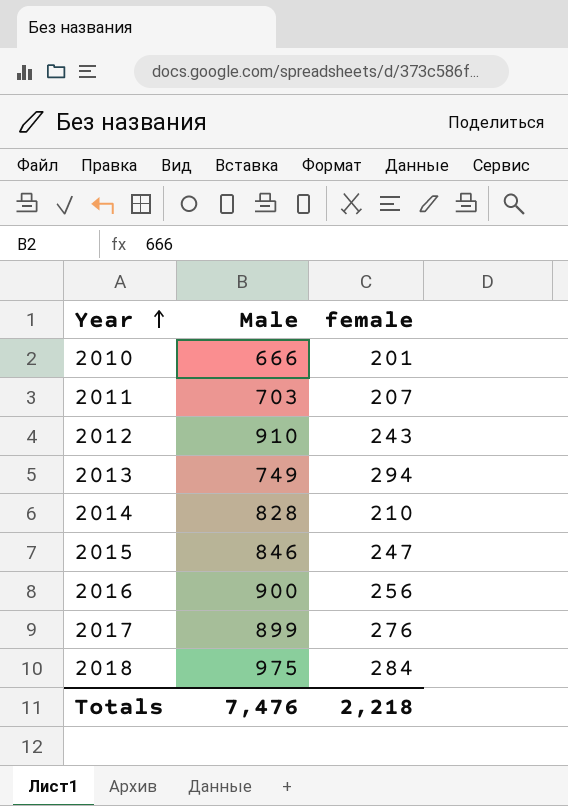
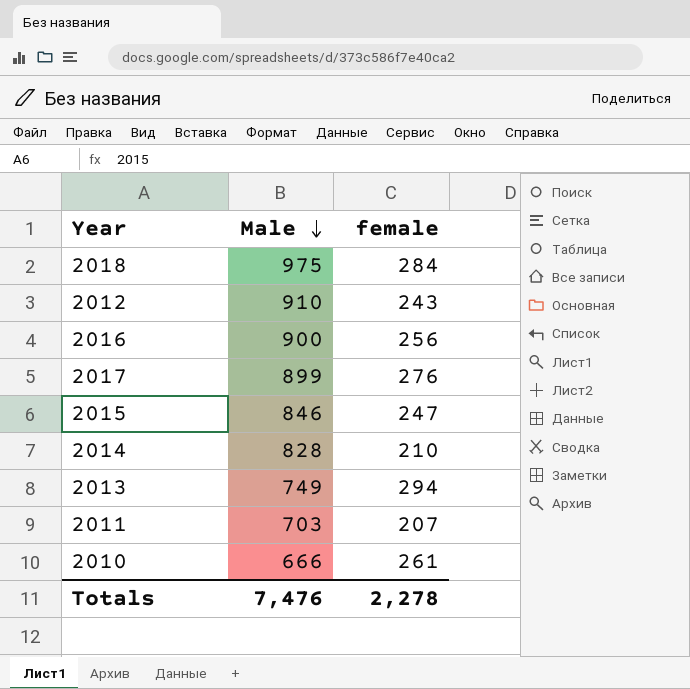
row order: Year ascending -> Male descending
2010 | female: 201 -> 261
Totals | female: 2,218 -> 2,278

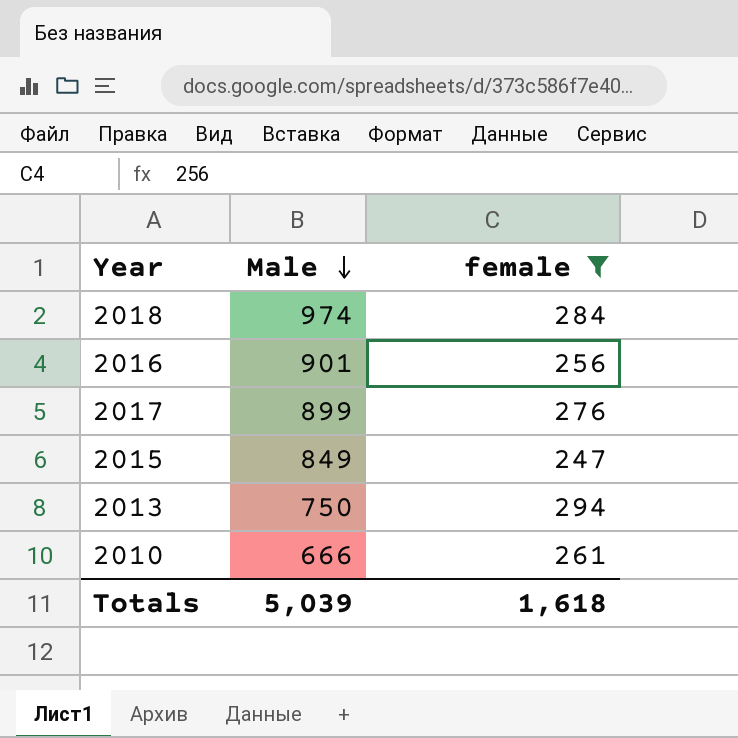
filter: none -> female >= 247
2018 | Male: 975 -> 974
2016 | Male: 900 -> 901
2015 | Male: 846 -> 849
2013 | Male: 749 -> 750
Totals | Male: 7,476 -> 5,039
Totals | female: 2,278 -> 1,618

